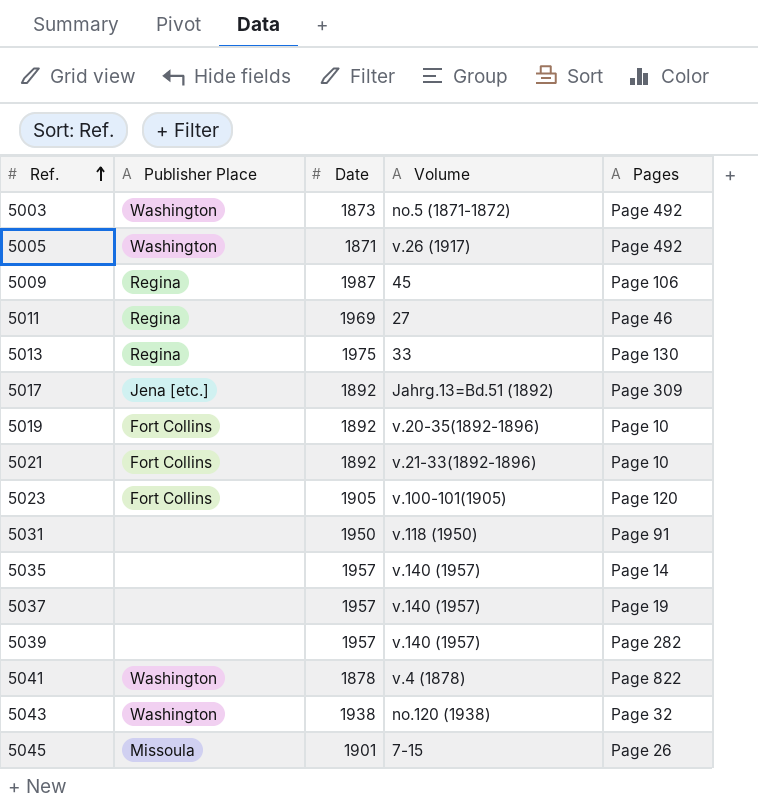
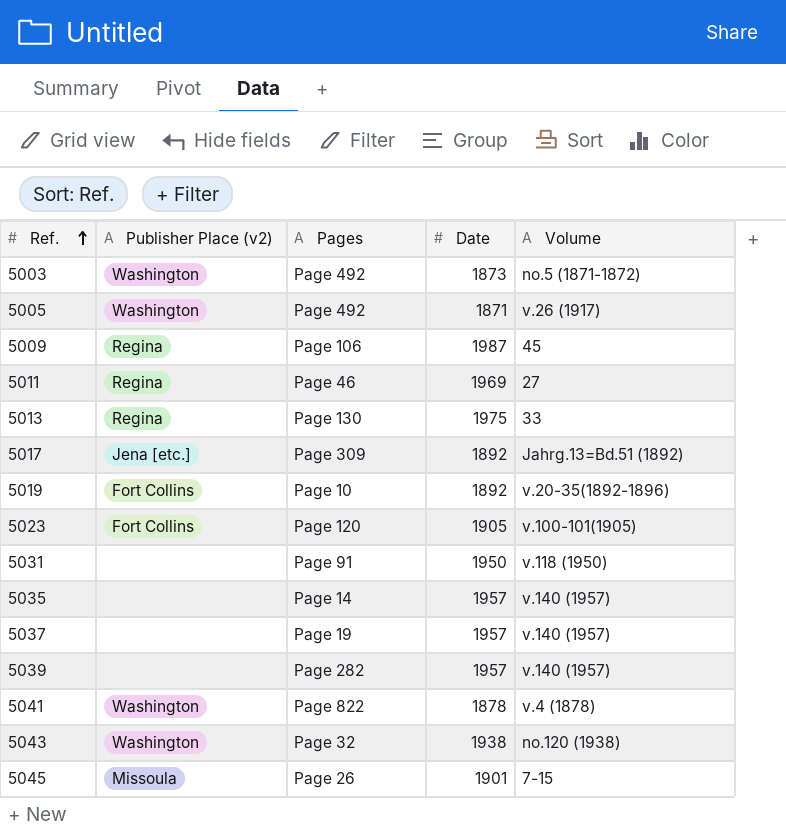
column name: Publisher Place -> Publisher Place (v2)
column Pages | position: 5 -> 3
row 5021: Fort Collins | 1892 | v.21-33(1892-1896) | Page 10 -> none

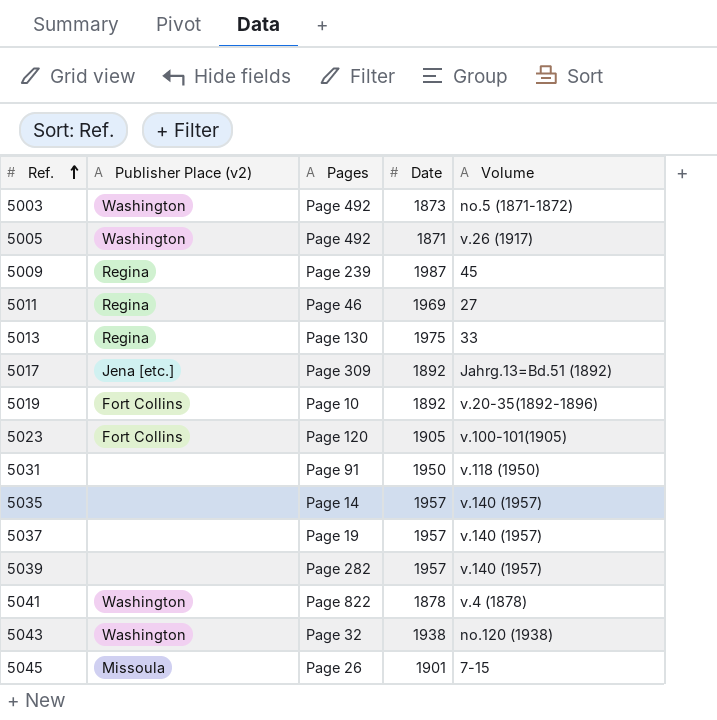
5009 | Pages: Page 106 -> Page 239

